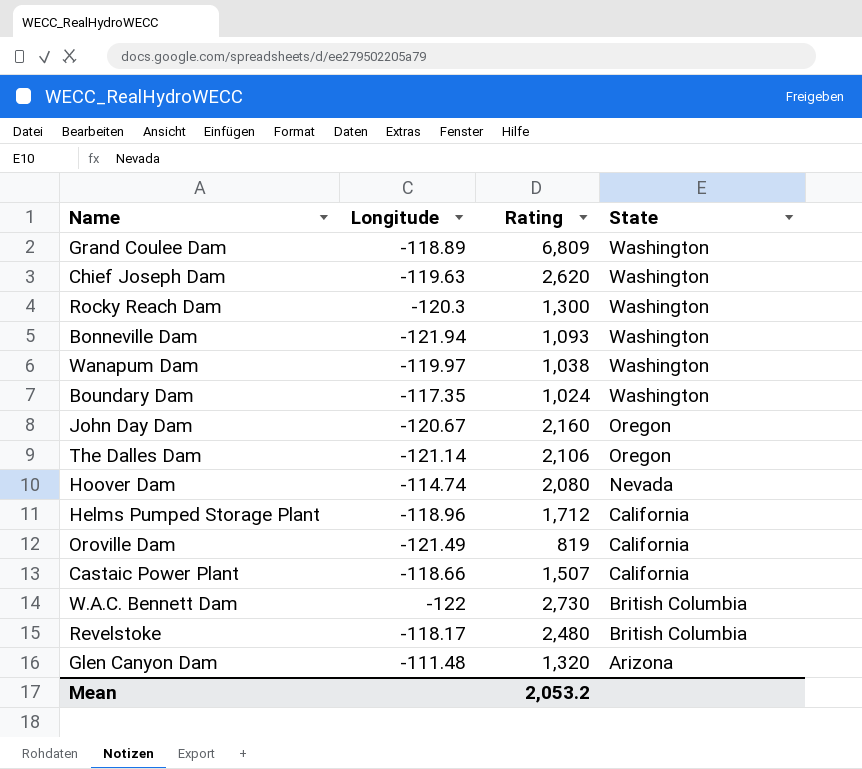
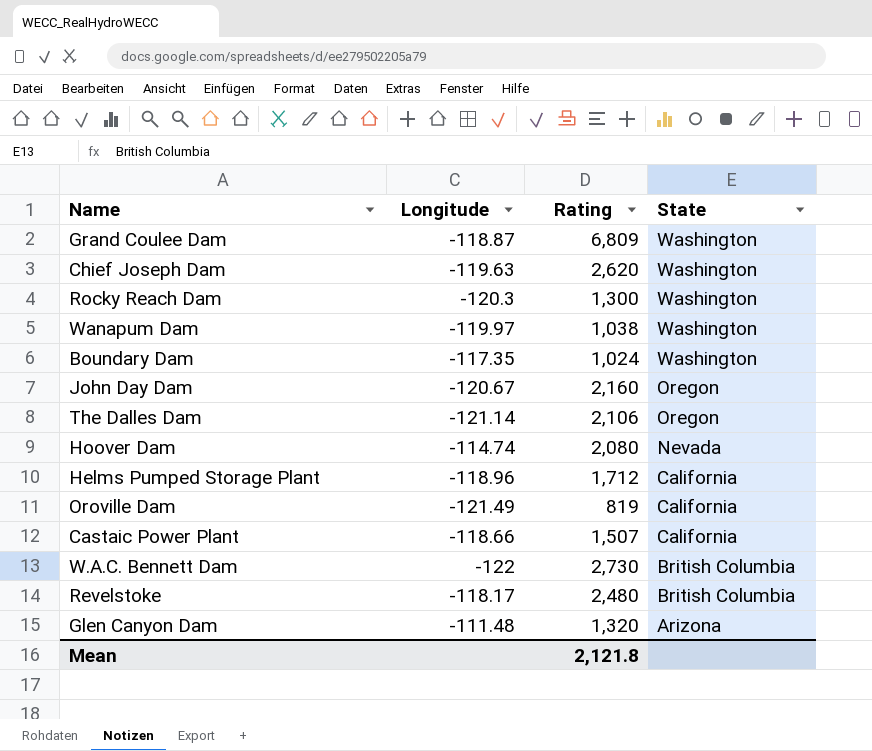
row Bonneville Dam: -121.94 | 1,093 | Washington -> none
Grand Coulee Dam | Longitude: -118.89 -> -118.87
Mean | Rating: 2,053.2 -> 2,121.8

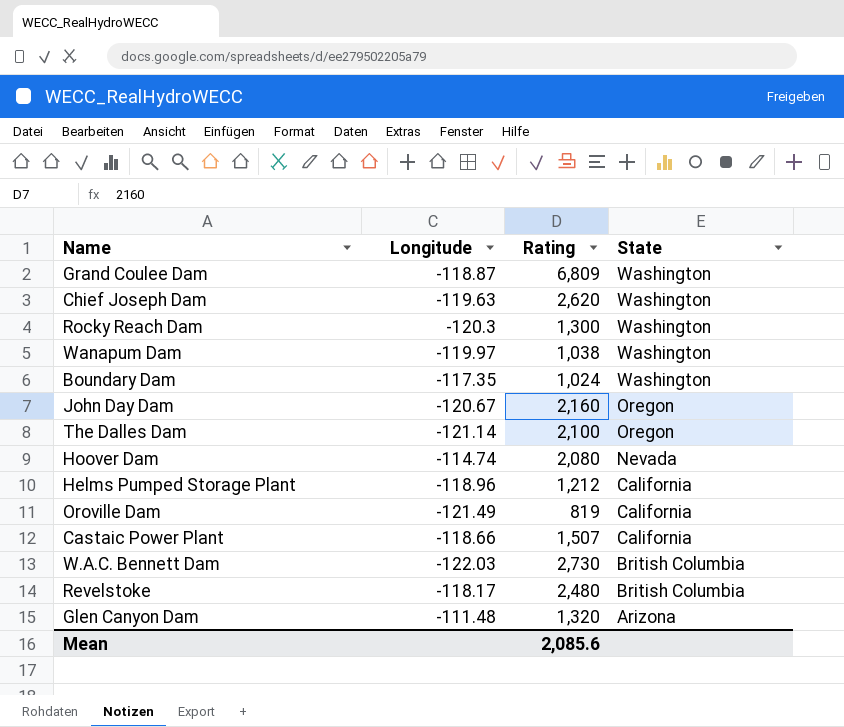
The Dalles Dam | Rating: 2,106 -> 2,100
Helms Pumped Storage Plant | Rating: 1,712 -> 1,212
W.A.C. Bennett Dam | Longitude: -122 -> -122.03
Mean | Rating: 2,121.8 -> 2,085.6

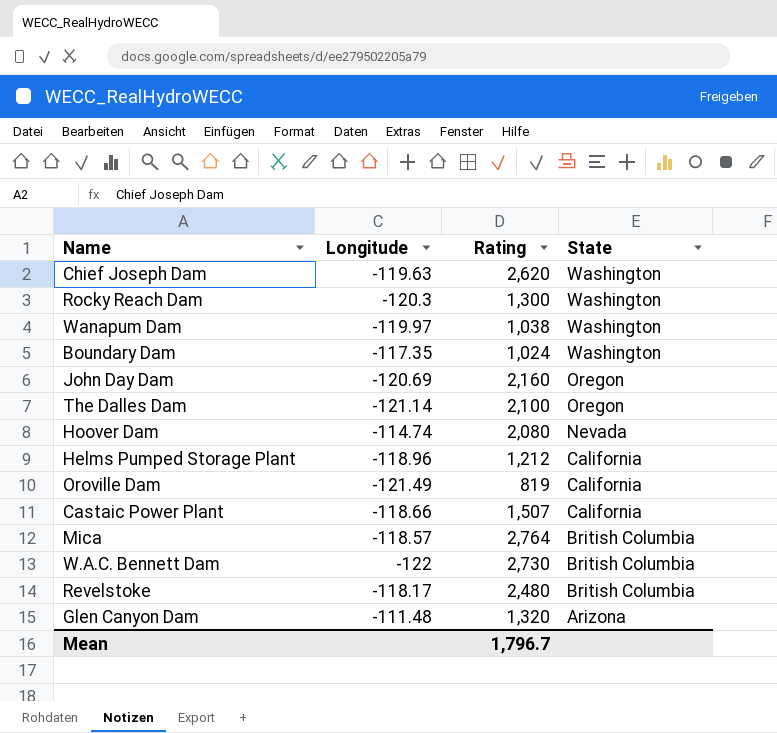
row Grand Coulee Dam: -118.87 | 6,809 | Washington -> none
John Day Dam | Longitude: -120.67 -> -120.69
row Mica: none -> -118.57 | 2,764 | British Columbia
W.A.C. Bennett Dam | Longitude: -122.03 -> -122
Mean | Rating: 2,085.6 -> 1,796.7

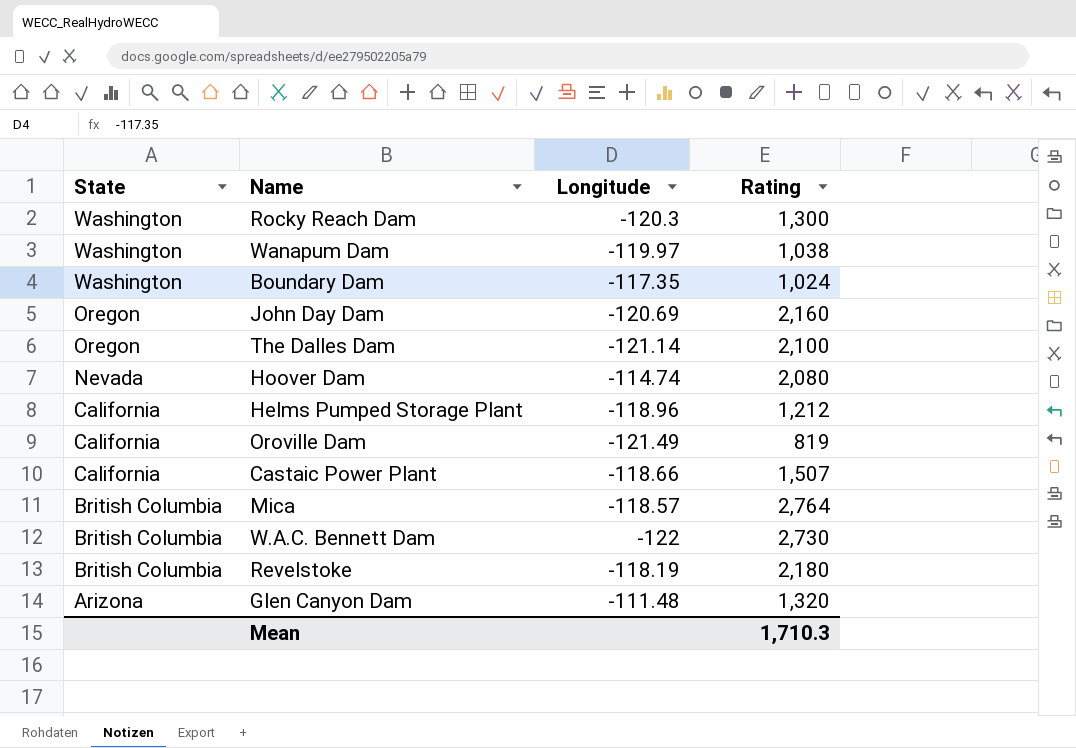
column State | position: 4 -> 1
row Chief Joseph Dam: -119.63 | 2,620 | Washington -> none
Revelstoke | Longitude: -118.17 -> -118.19
Revelstoke | Rating: 2,480 -> 2,180
Mean | Rating: 1,796.7 -> 1,710.3

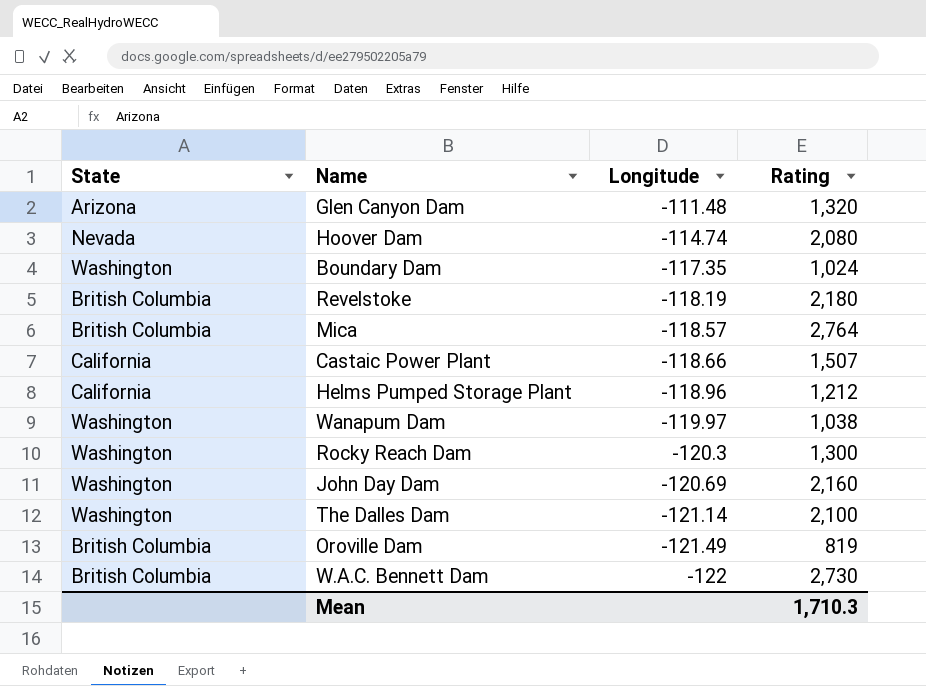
row order: State descending -> Longitude descending
John Day Dam | State: Oregon -> Washington
The Dalles Dam | State: Oregon -> Washington
Oroville Dam | State: California -> British Columbia

